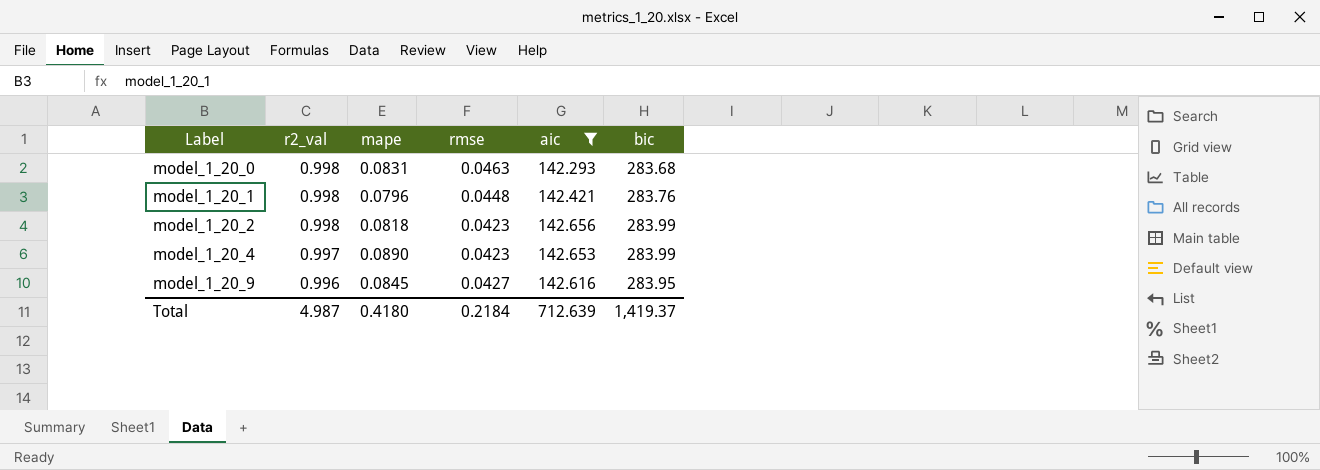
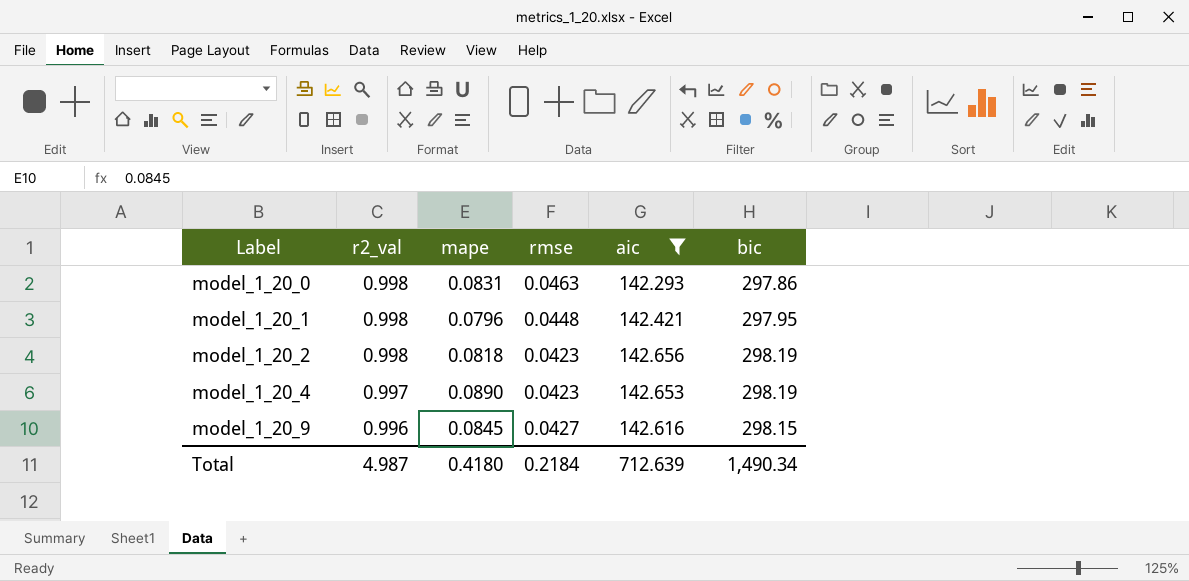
model_1_20_0 | bic: 283.68 -> 297.86
model_1_20_1 | bic: 283.76 -> 297.95
model_1_20_2 | bic: 283.99 -> 298.19
model_1_20_4 | bic: 283.99 -> 298.19
model_1_20_9 | bic: 283.95 -> 298.15
Total | bic: 1,419.37 -> 1,490.34

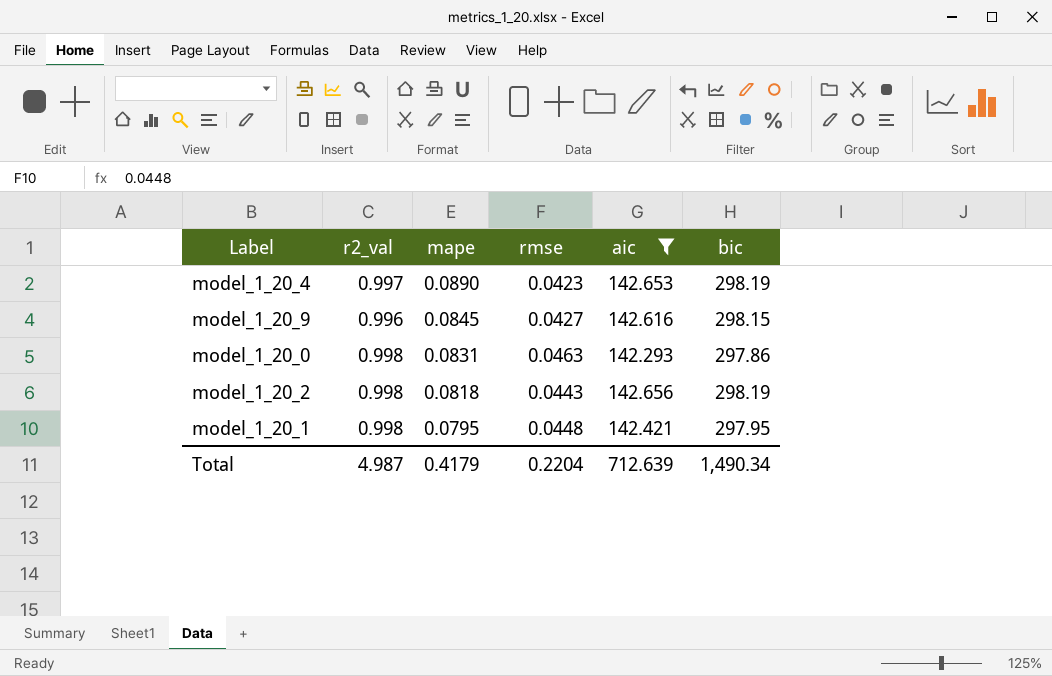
row order: Label ascending -> mape descending
model_1_20_2 | rmse: 0.0423 -> 0.0443
model_1_20_1 | mape: 0.0796 -> 0.0795
Total | mape: 0.4180 -> 0.4179
Total | rmse: 0.2184 -> 0.2204

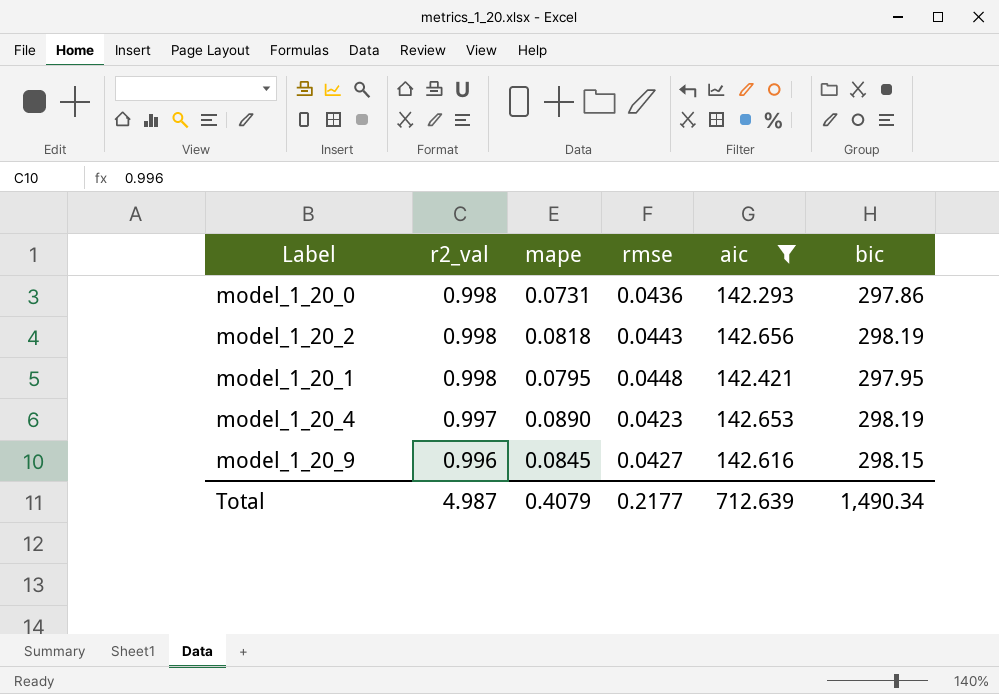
row order: mape descending -> r2_val descending
model_1_20_0 | mape: 0.0831 -> 0.0731
model_1_20_0 | rmse: 0.0463 -> 0.0436
Total | mape: 0.4179 -> 0.4079
Total | rmse: 0.2204 -> 0.2177

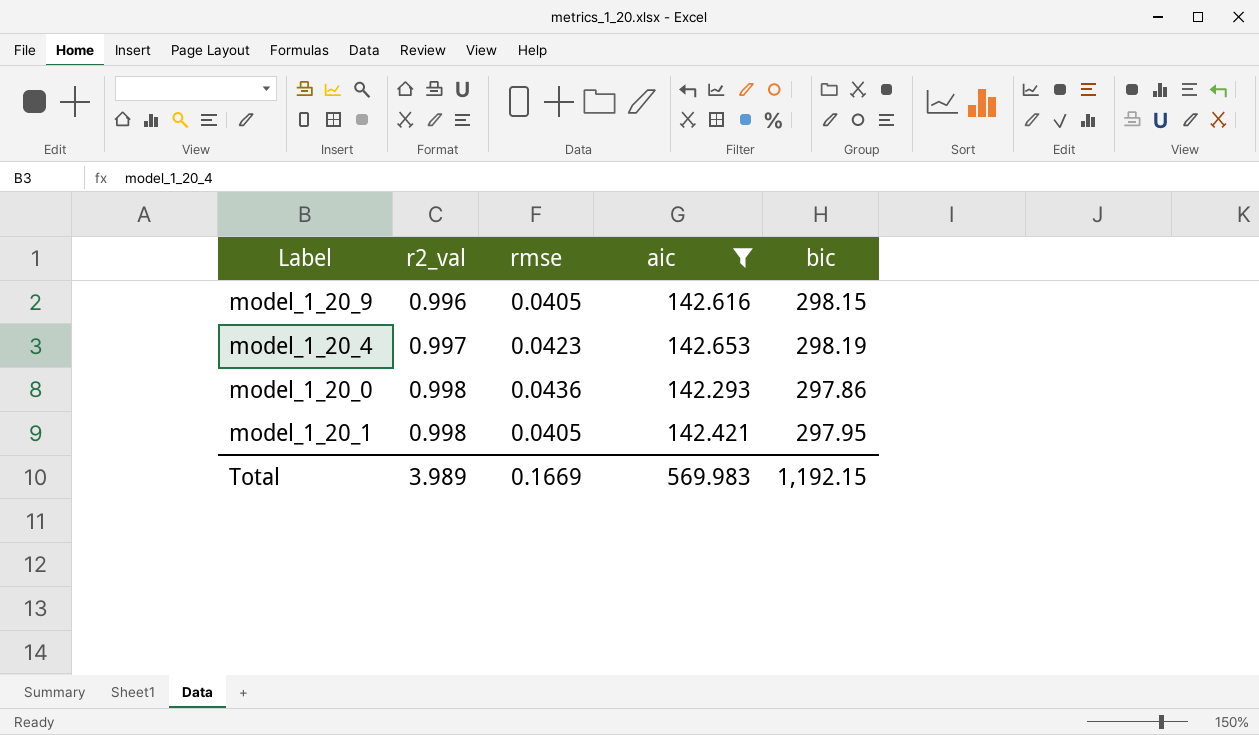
row order: r2_val descending -> r2_val ascending
column mape | position: 3 -> none
row model_1_20_2: 0.998 | 0.0818 | 0.0443 | 142.656 | 298.19 -> none
model_1_20_9 | rmse: 0.0427 -> 0.0405
model_1_20_1 | rmse: 0.0448 -> 0.0405
Total | r2_val: 4.987 -> 3.989
Total | rmse: 0.2177 -> 0.1669
Total | aic: 712.639 -> 569.983
Total | bic: 1,490.34 -> 1,192.15

